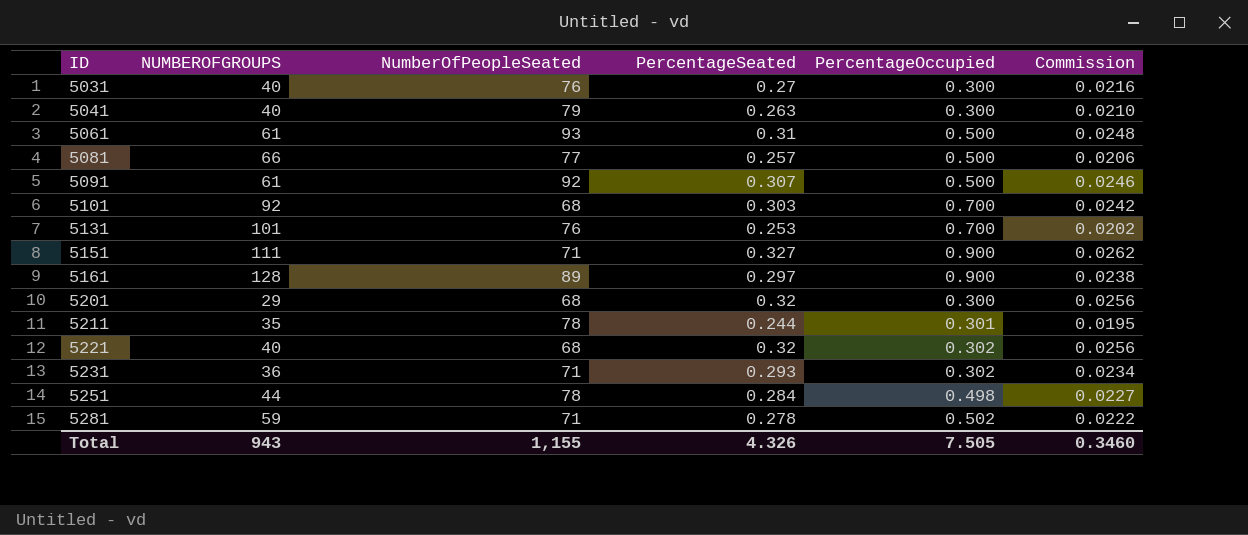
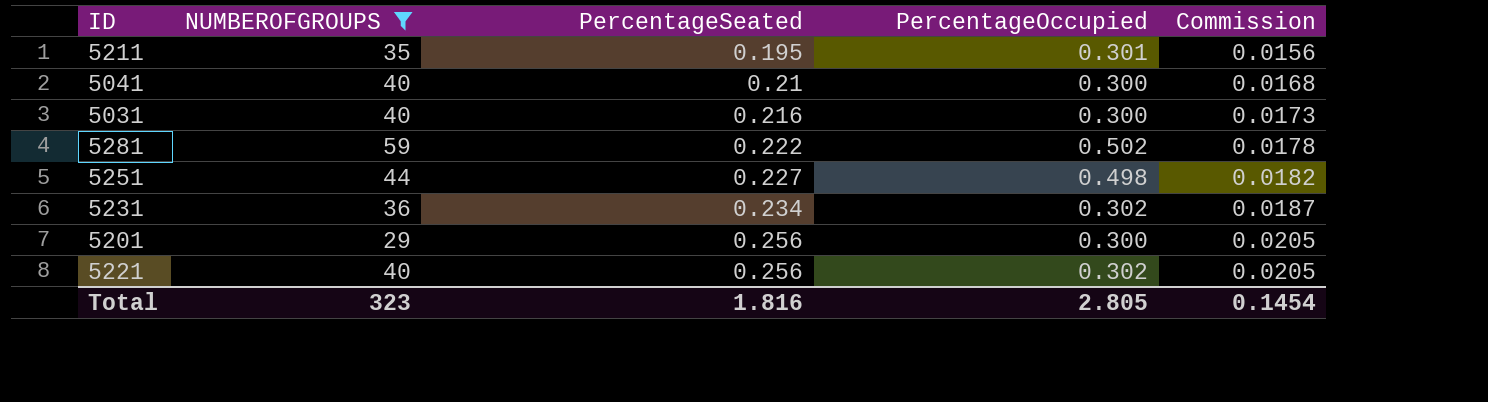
filter: none -> NUMBEROFGROUPS <= 59
row order: ID ascending -> PercentageSeated ascending
column NumberOfPeopleSeated | position: 3 -> none
5211 | PercentageSeated: 0.244 -> 0.195
5211 | Commission: 0.0195 -> 0.0156
5041 | PercentageSeated: 0.263 -> 0.21
5041 | Commission: 0.0210 -> 0.0168
5031 | PercentageSeated: 0.27 -> 0.216
5031 | Commission: 0.0216 -> 0.0173
5281 | PercentageSeated: 0.278 -> 0.222
5281 | Commission: 0.0222 -> 0.0178
5251 | PercentageSeated: 0.284 -> 0.227
5251 | Commission: 0.0227 -> 0.0182
5231 | PercentageSeated: 0.293 -> 0.234
5231 | Commission: 0.0234 -> 0.0187
5201 | PercentageSeated: 0.32 -> 0.256
5201 | Commission: 0.0256 -> 0.0205
5221 | PercentageSeated: 0.32 -> 0.256
5221 | Commission: 0.0256 -> 0.0205
Total | NUMBEROFGROUPS: 943 -> 323
Total | PercentageSeated: 4.326 -> 1.816
Total | PercentageOccupied: 7.505 -> 2.805
Total | Commission: 0.3460 -> 0.1454

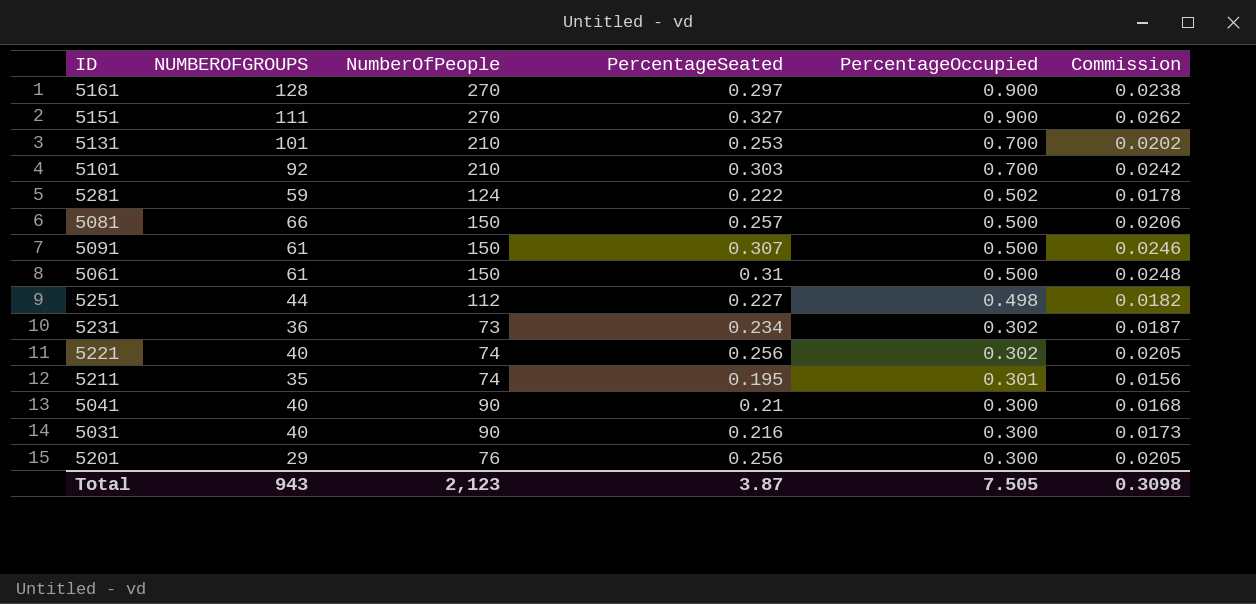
filter: NUMBEROFGROUPS <= 59 -> none
row order: PercentageSeated ascending -> PercentageOccupied descending
column NumberOfPeople | position: none -> 3
Total | NUMBEROFGROUPS: 323 -> 943
Total | PercentageSeated: 1.816 -> 3.87
Total | PercentageOccupied: 2.805 -> 7.505
Total | Commission: 0.1454 -> 0.3098

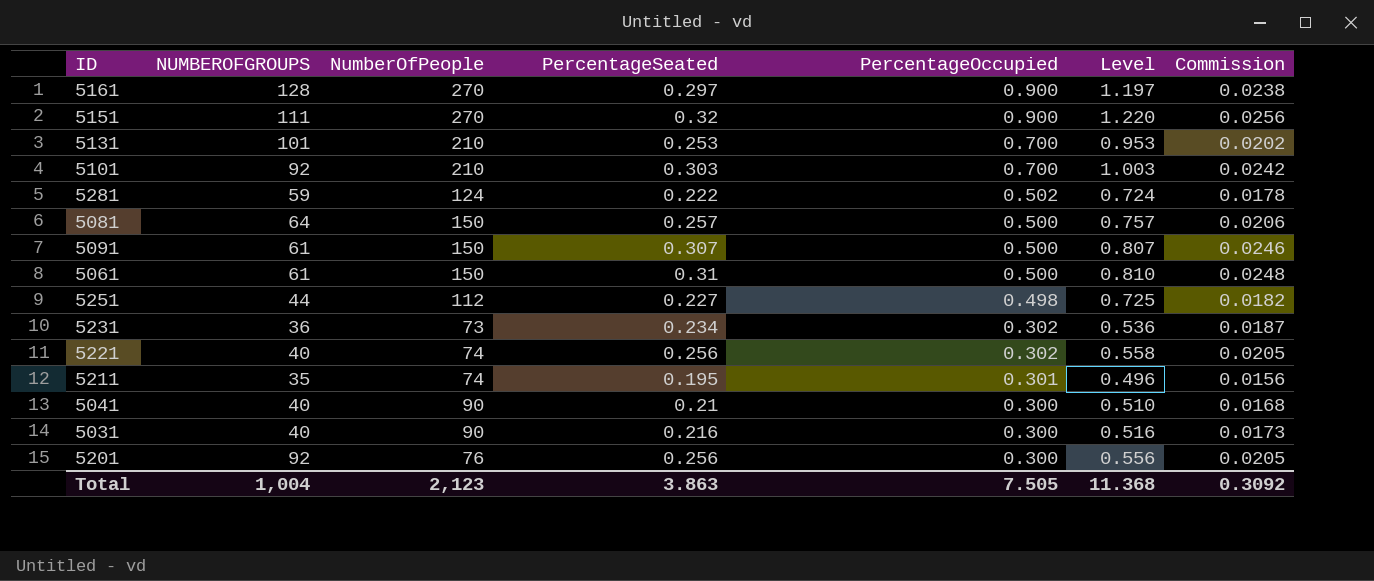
column Level | formula: none -> [PercentageSeated] + [PercentageOccupied]
5151 | PercentageSeated: 0.327 -> 0.32
5151 | Commission: 0.0262 -> 0.0256
5081 | NUMBEROFGROUPS: 66 -> 64
5201 | NUMBEROFGROUPS: 29 -> 92
Total | NUMBEROFGROUPS: 943 -> 1,004
Total | PercentageSeated: 3.87 -> 3.863
Total | Commission: 0.3098 -> 0.3092

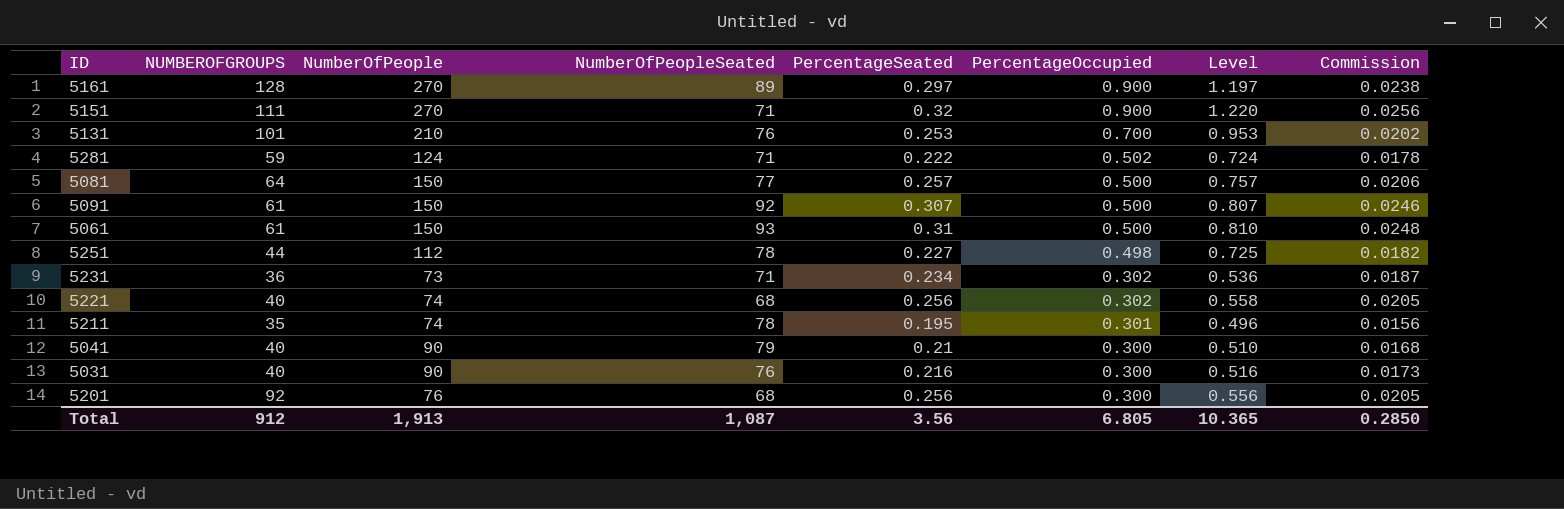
column NumberOfPeopleSeated | position: none -> 4
row 5101: 92 | 210 | 0.303 | 0.700 | 1.003 | 0.0242 -> none
Total | NUMBEROFGROUPS: 1,004 -> 912
Total | NumberOfPeople: 2,123 -> 1,913
Total | PercentageSeated: 3.863 -> 3.56
Total | PercentageOccupied: 7.505 -> 6.805
Total | Level: 11.368 -> 10.365
Total | Commission: 0.3092 -> 0.2850

